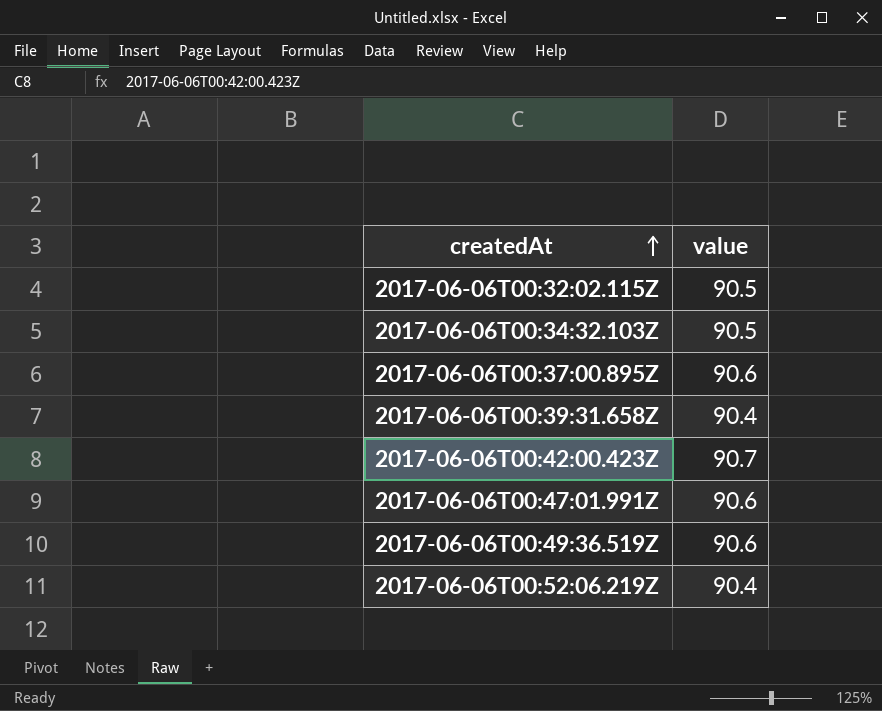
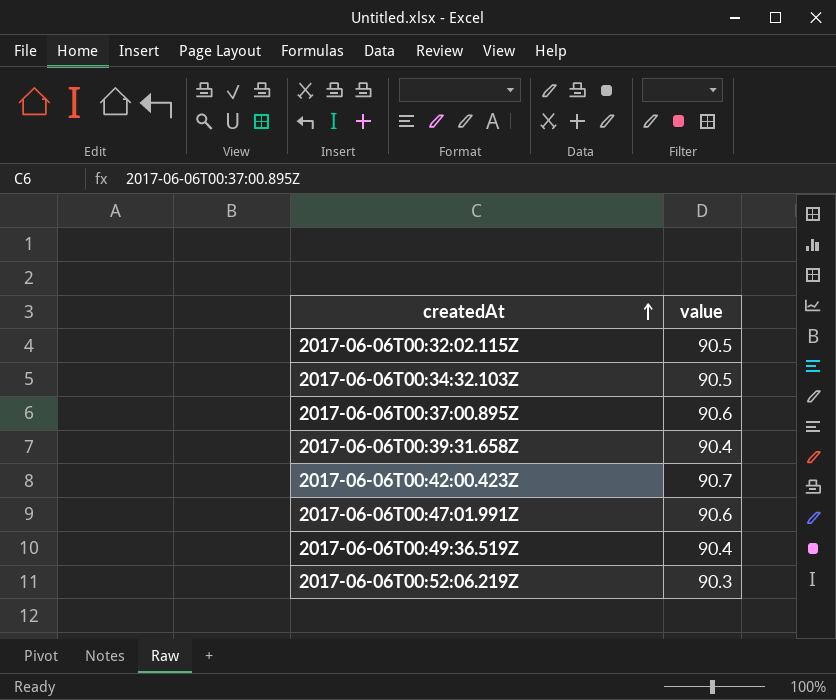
2017-06-06T00:49:36.519Z | value: 90.6 -> 90.4
2017-06-06T00:52:06.219Z | value: 90.4 -> 90.3

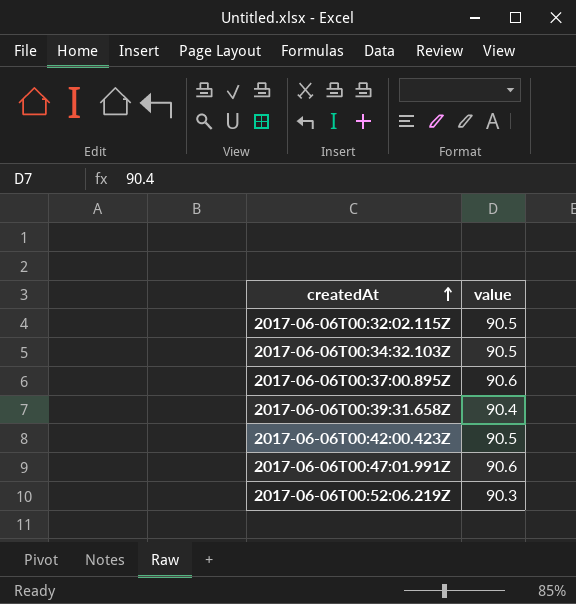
row 2017-06-06T00:49:36.519Z: 90.4 -> none
2017-06-06T00:42:00.423Z | value: 90.7 -> 90.5

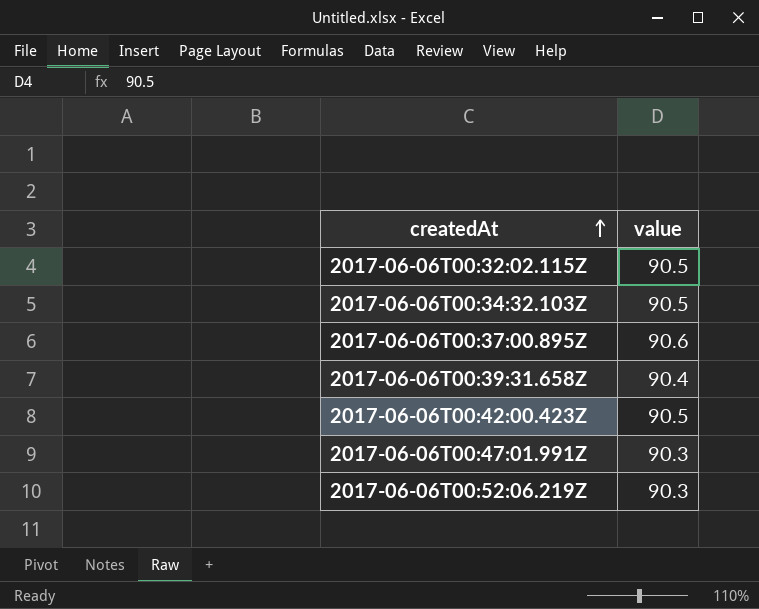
2017-06-06T00:47:01.991Z | value: 90.6 -> 90.3

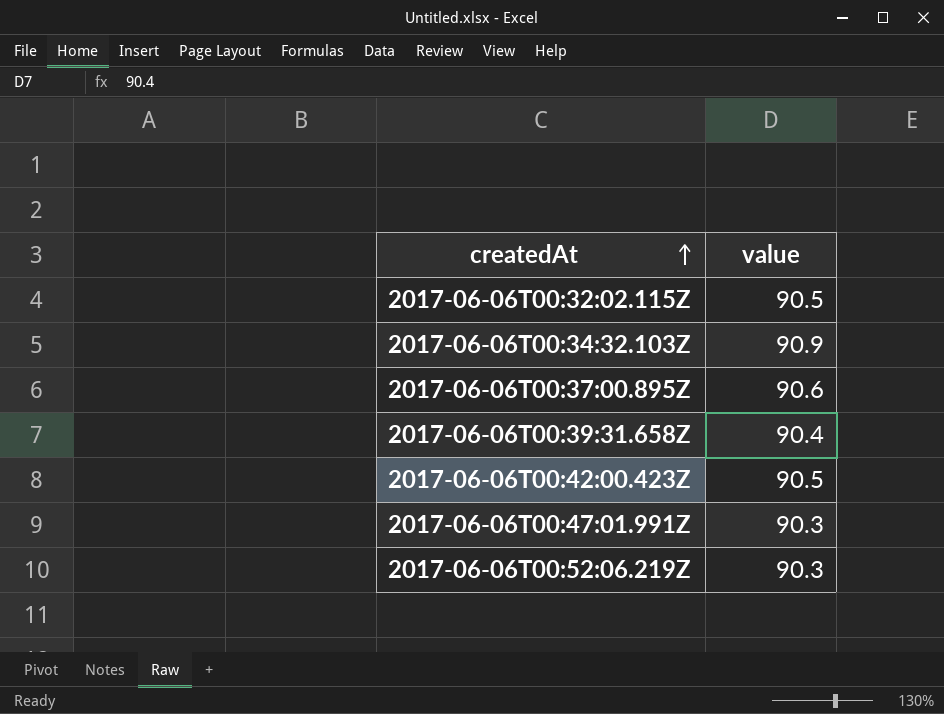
2017-06-06T00:34:32.103Z | value: 90.5 -> 90.9

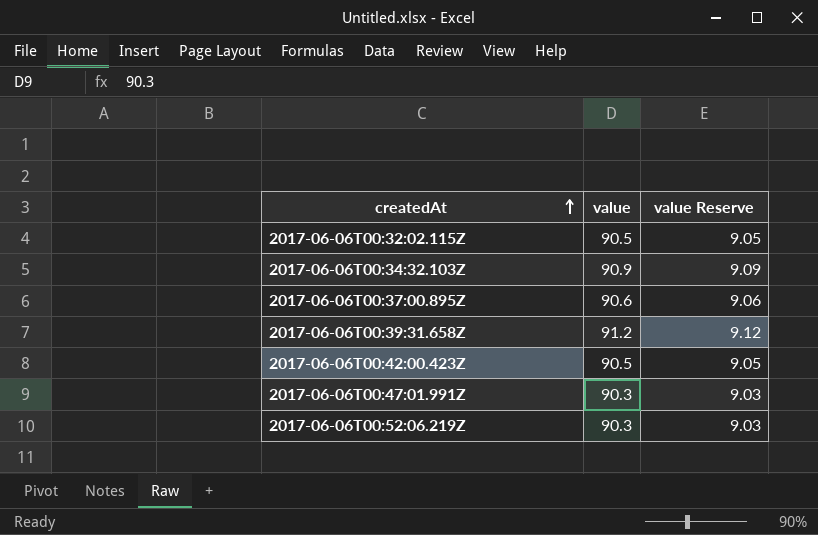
column value Reserve | formula: none -> [value] * 0.1
2017-06-06T00:39:31.658Z | value: 90.4 -> 91.2

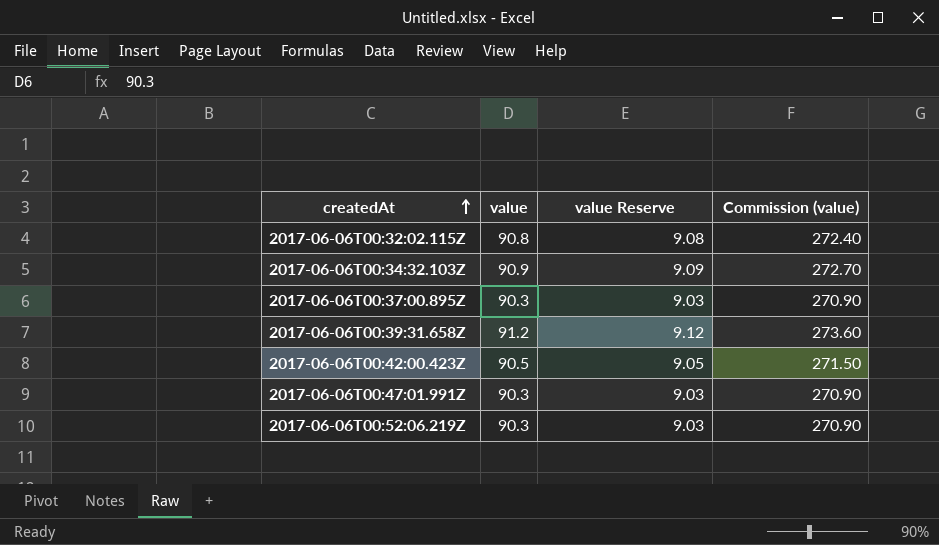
column Commission (value) | formula: none -> [value] * 3
2017-06-06T00:32:02.115Z | value: 90.5 -> 90.8
2017-06-06T00:32:02.115Z | value Reserve: 9.05 -> 9.08
2017-06-06T00:37:00.895Z | value: 90.6 -> 90.3
2017-06-06T00:37:00.895Z | value Reserve: 9.06 -> 9.03

